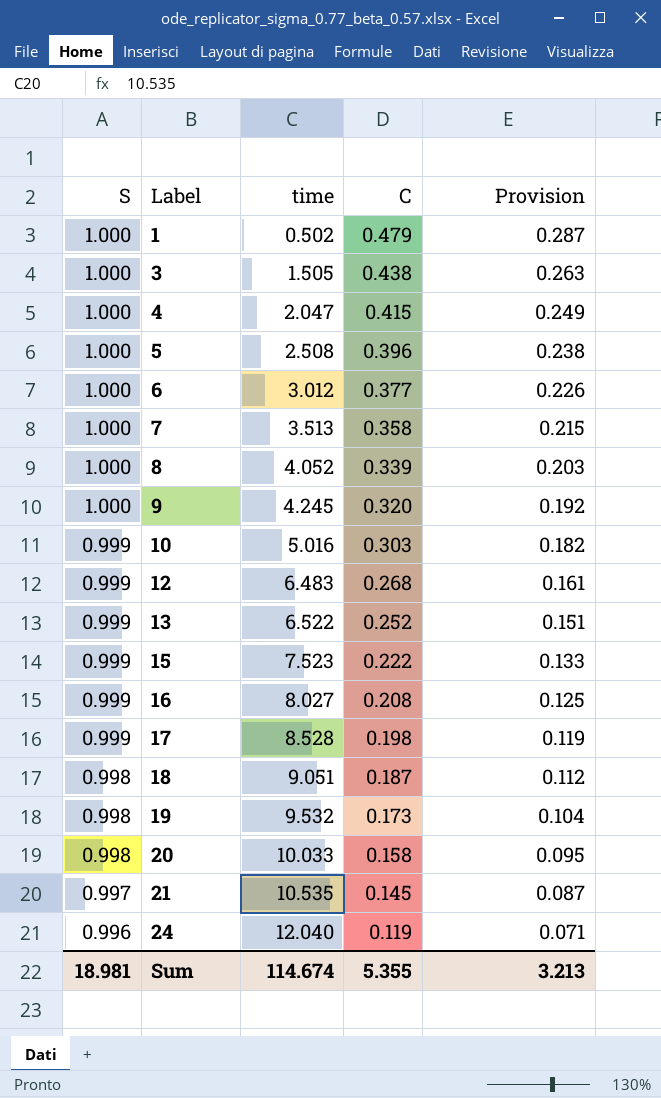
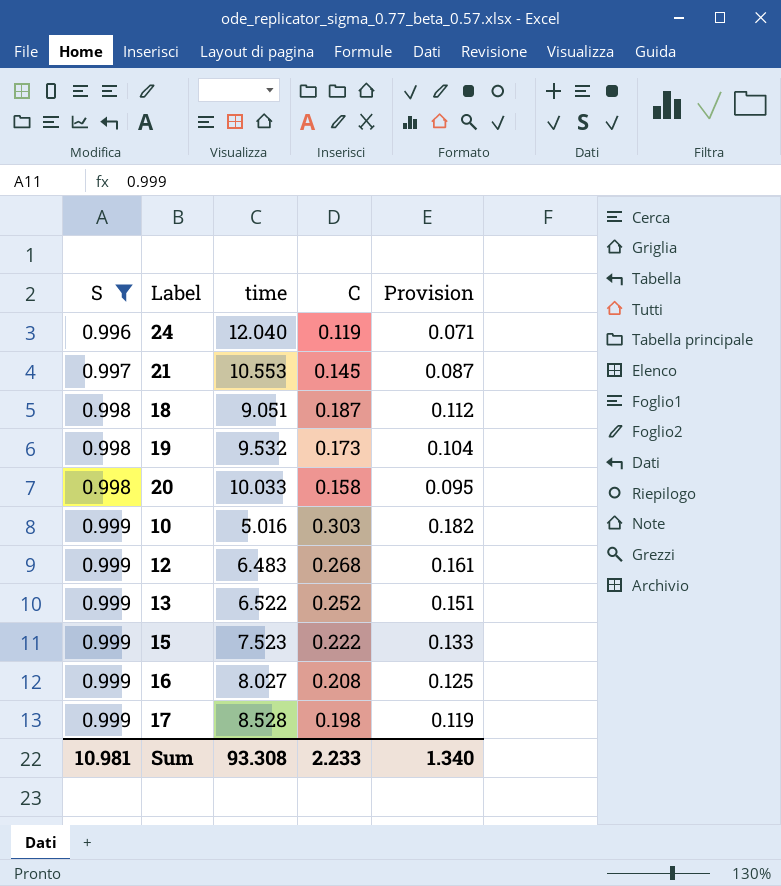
filter: none -> S != 1.000
row order: S descending -> S ascending
21 | time: 10.535 -> 10.553
Sum | S: 18.981 -> 10.981
Sum | time: 114.674 -> 93.308
Sum | C: 5.355 -> 2.233
Sum | Provision: 3.213 -> 1.340

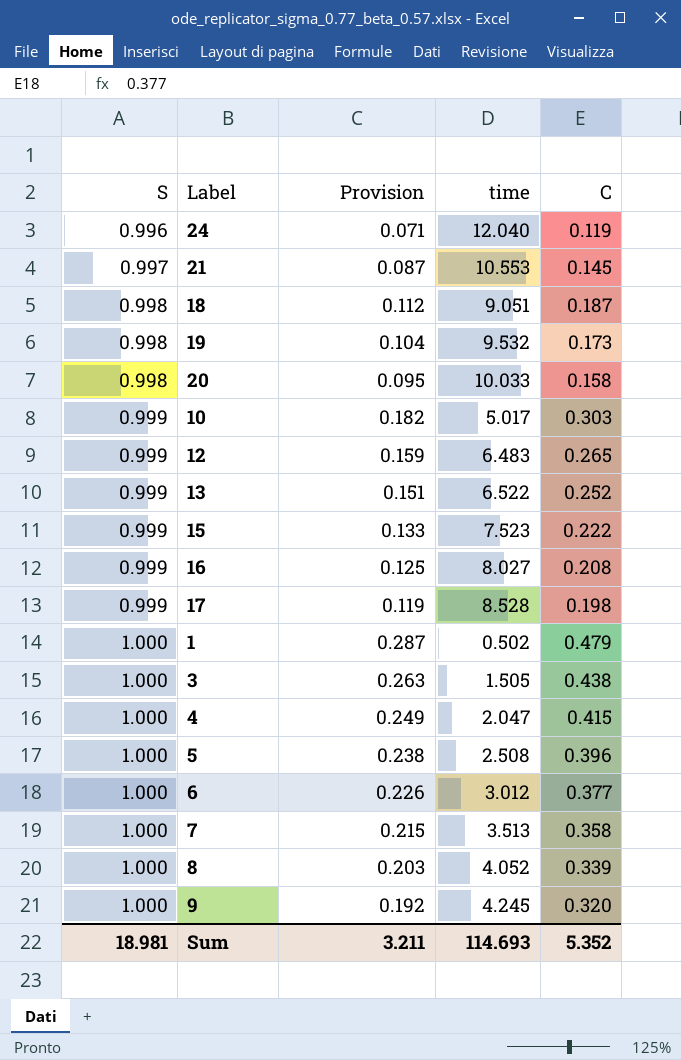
filter: S != 1.000 -> none
column Provision | position: 5 -> 3
10 | time: 5.016 -> 5.017
12 | Provision: 0.161 -> 0.159
12 | C: 0.268 -> 0.265
Sum | S: 10.981 -> 18.981
Sum | Provision: 1.340 -> 3.211
Sum | time: 93.308 -> 114.693
Sum | C: 2.233 -> 5.352

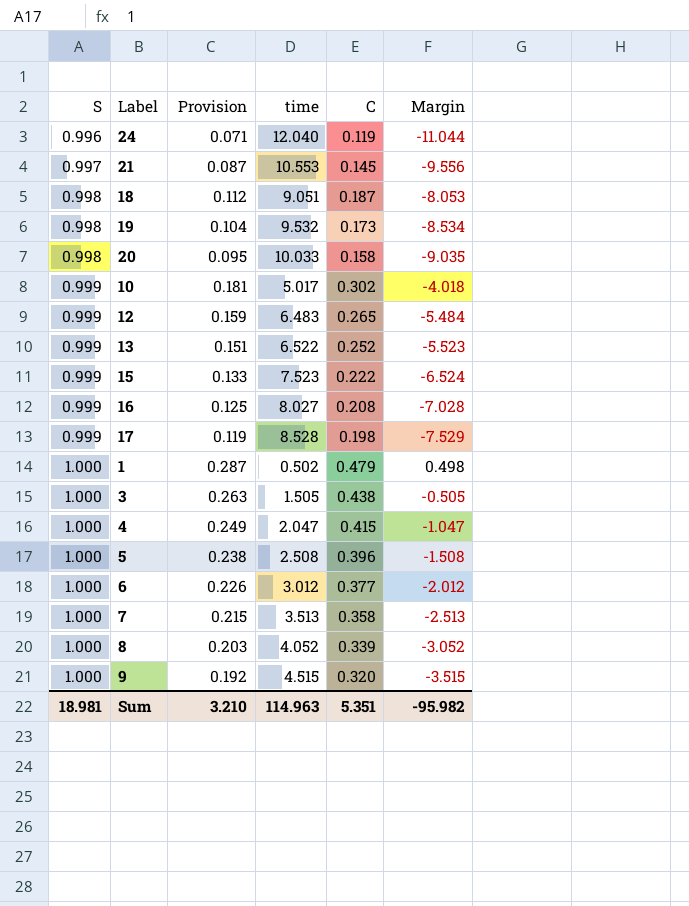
column Margin | formula: none -> [S] - [time]
10 | Provision: 0.182 -> 0.181
10 | C: 0.303 -> 0.302
9 | time: 4.245 -> 4.515
Sum | Provision: 3.211 -> 3.210
Sum | time: 114.693 -> 114.963
Sum | C: 5.352 -> 5.351

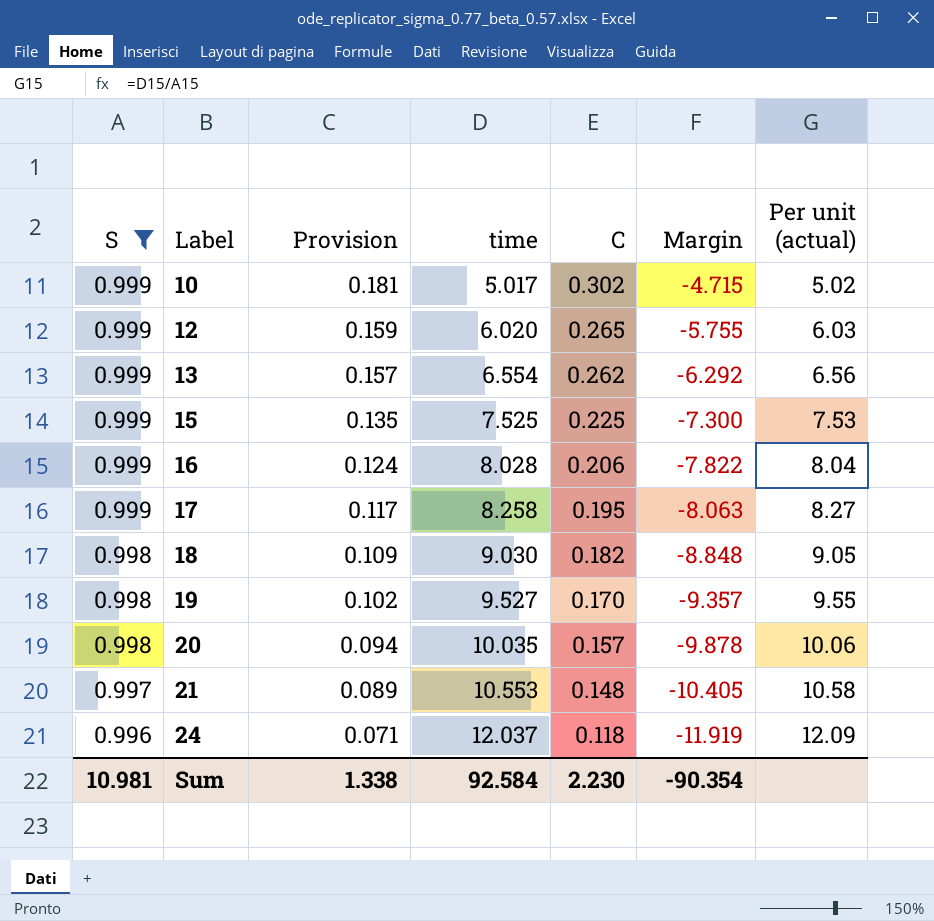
filter: none -> S != 1.000
row order: S ascending -> S descending
column Margin | formula: [S] - [time] -> [C] - [time]
column Per unit (actual) | formula: none -> [time] / [S]
12 | time: 6.483 -> 6.020
13 | Provision: 0.151 -> 0.157
13 | time: 6.522 -> 6.554
13 | C: 0.252 -> 0.262
15 | Provision: 0.133 -> 0.135
15 | time: 7.523 -> 7.525
15 | C: 0.222 -> 0.225
16 | Provision: 0.125 -> 0.124
16 | time: 8.027 -> 8.028
16 | C: 0.208 -> 0.206
17 | Provision: 0.119 -> 0.117
17 | time: 8.528 -> 8.258
17 | C: 0.198 -> 0.195
18 | Provision: 0.112 -> 0.109
18 | time: 9.051 -> 9.030
18 | C: 0.187 -> 0.182
19 | Provision: 0.104 -> 0.102
19 | time: 9.532 -> 9.527
19 | C: 0.173 -> 0.170
20 | Provision: 0.095 -> 0.094
20 | time: 10.033 -> 10.035
20 | C: 0.158 -> 0.157
21 | Provision: 0.087 -> 0.089
21 | C: 0.145 -> 0.148
24 | time: 12.040 -> 12.037
24 | C: 0.119 -> 0.118
Sum | S: 18.981 -> 10.981
Sum | Provision: 3.210 -> 1.338
Sum | time: 114.963 -> 92.584
Sum | C: 5.351 -> 2.230
Sum | Margin: -95.982 -> -90.354

